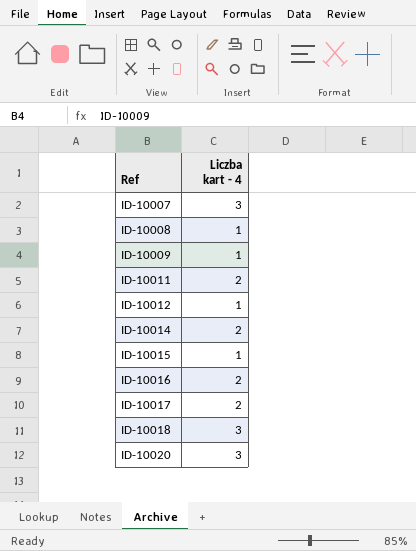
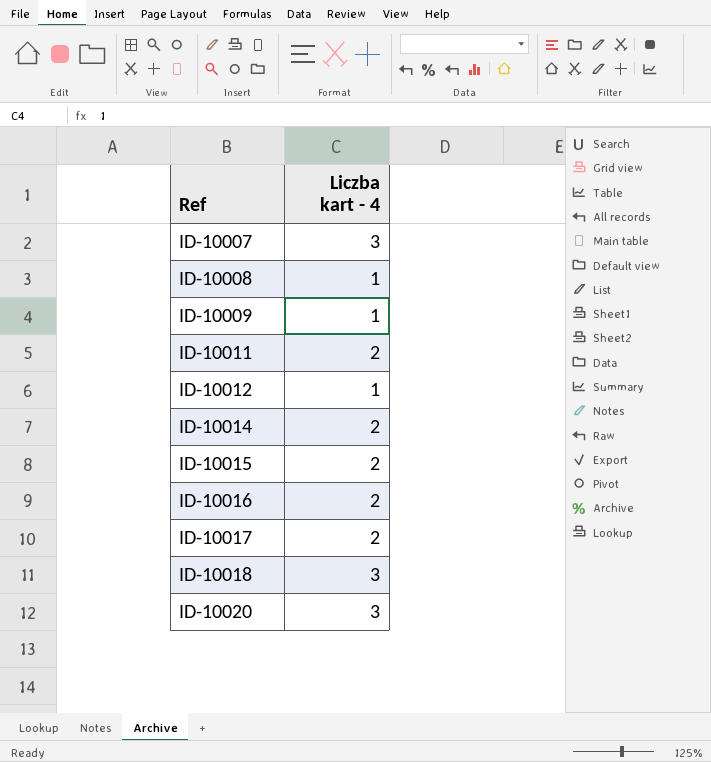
ID-10015 | Liczba kart - 4: 1 -> 2

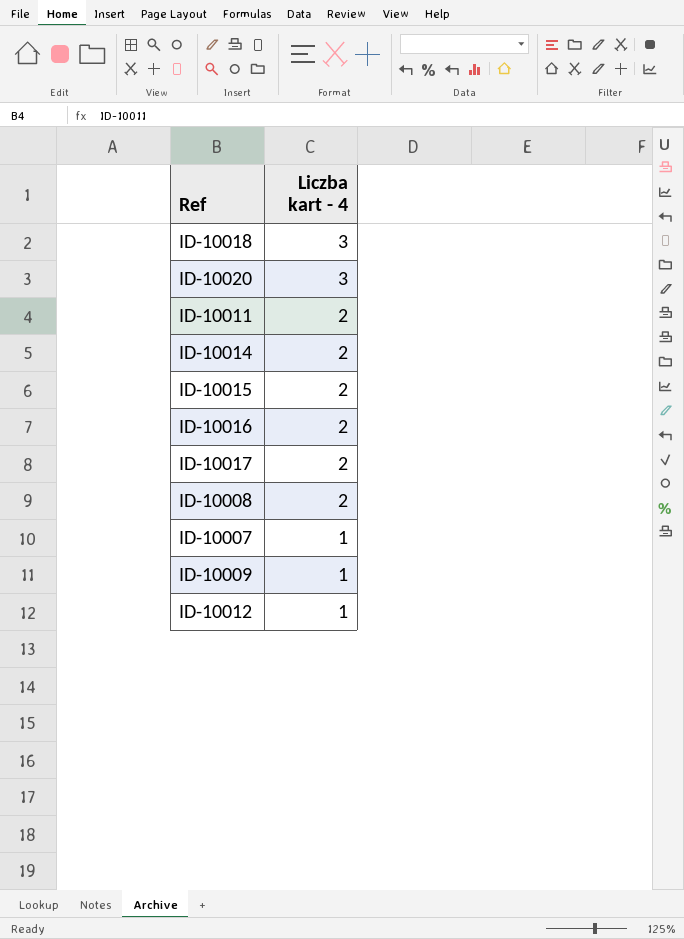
row order: Ref ascending -> Liczba kart - 4 descending
ID-10008 | Liczba kart - 4: 1 -> 2
ID-10007 | Liczba kart - 4: 3 -> 1

